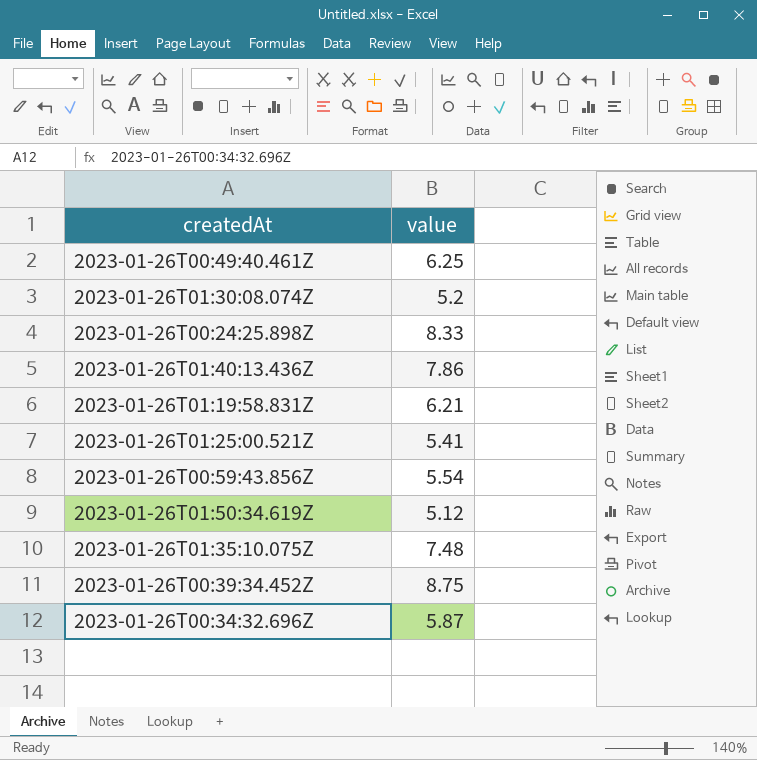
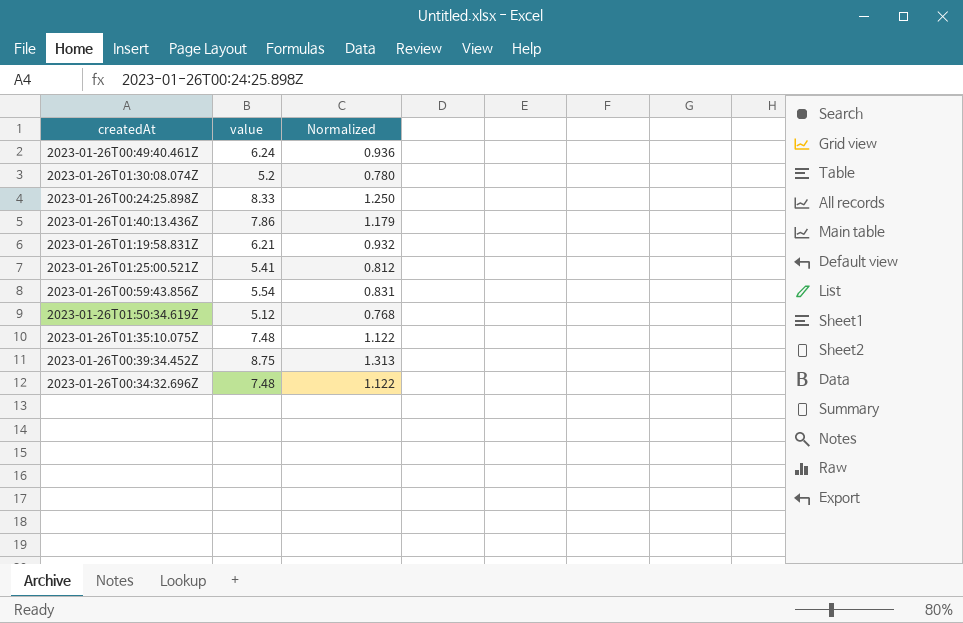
column Normalized | formula: none -> [value] * 0.15
2023-01-26T00:49:40.461Z | value: 6.25 -> 6.24
2023-01-26T00:34:32.696Z | value: 5.87 -> 7.48

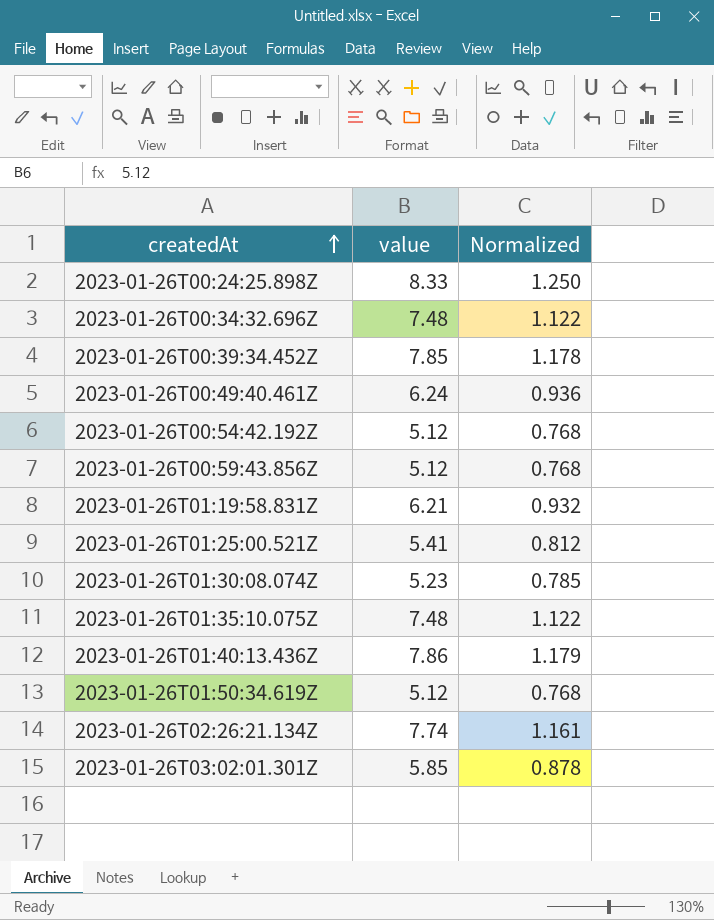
row order: none -> createdAt ascending
2023-01-26T00:39:34.452Z | value: 8.75 -> 7.85
2023-01-26T00:39:34.452Z | Normalized: 1.313 -> 1.178
row 2023-01-26T00:54:42.192Z: none -> 5.12 | 0.768
2023-01-26T00:59:43.856Z | value: 5.54 -> 5.12
2023-01-26T00:59:43.856Z | Normalized: 0.831 -> 0.768
2023-01-26T01:30:08.074Z | value: 5.2 -> 5.23
2023-01-26T01:30:08.074Z | Normalized: 0.780 -> 0.785
row 2023-01-26T02:26:21.134Z: none -> 7.74 | 1.161
row 2023-01-26T03:02:01.301Z: none -> 5.85 | 0.878

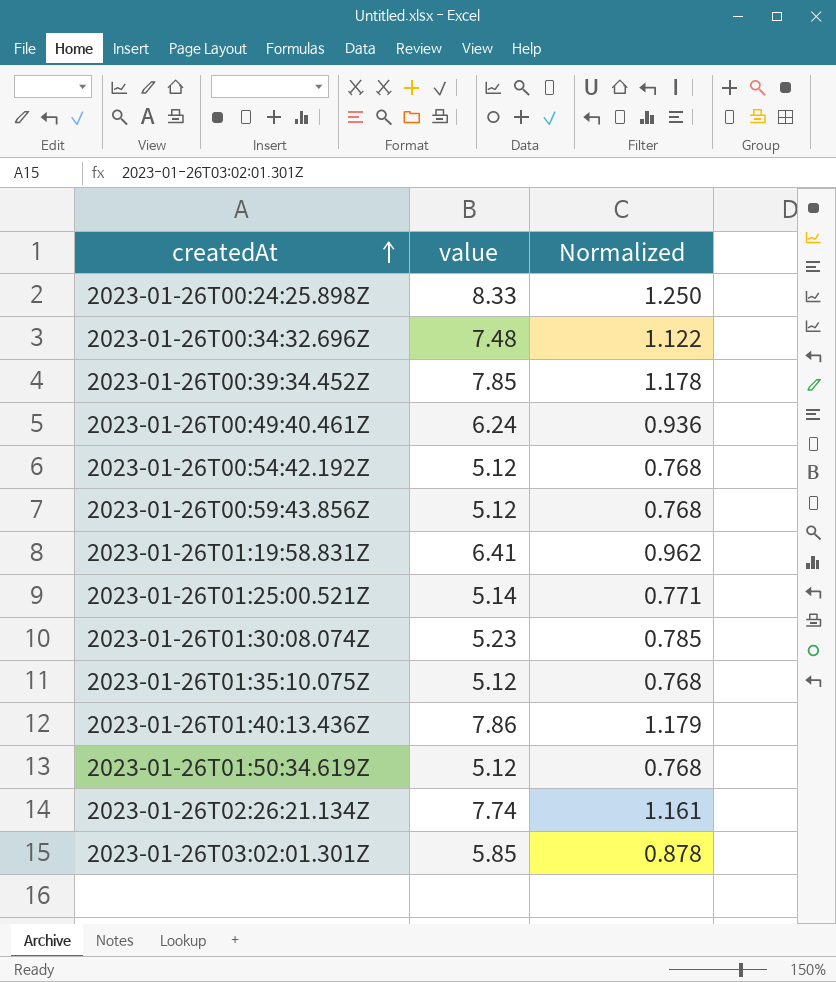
2023-01-26T01:19:58.831Z | value: 6.21 -> 6.41
2023-01-26T01:19:58.831Z | Normalized: 0.932 -> 0.962
2023-01-26T01:25:00.521Z | value: 5.41 -> 5.14
2023-01-26T01:25:00.521Z | Normalized: 0.812 -> 0.771
2023-01-26T01:35:10.075Z | value: 7.48 -> 5.12
2023-01-26T01:35:10.075Z | Normalized: 1.122 -> 0.768

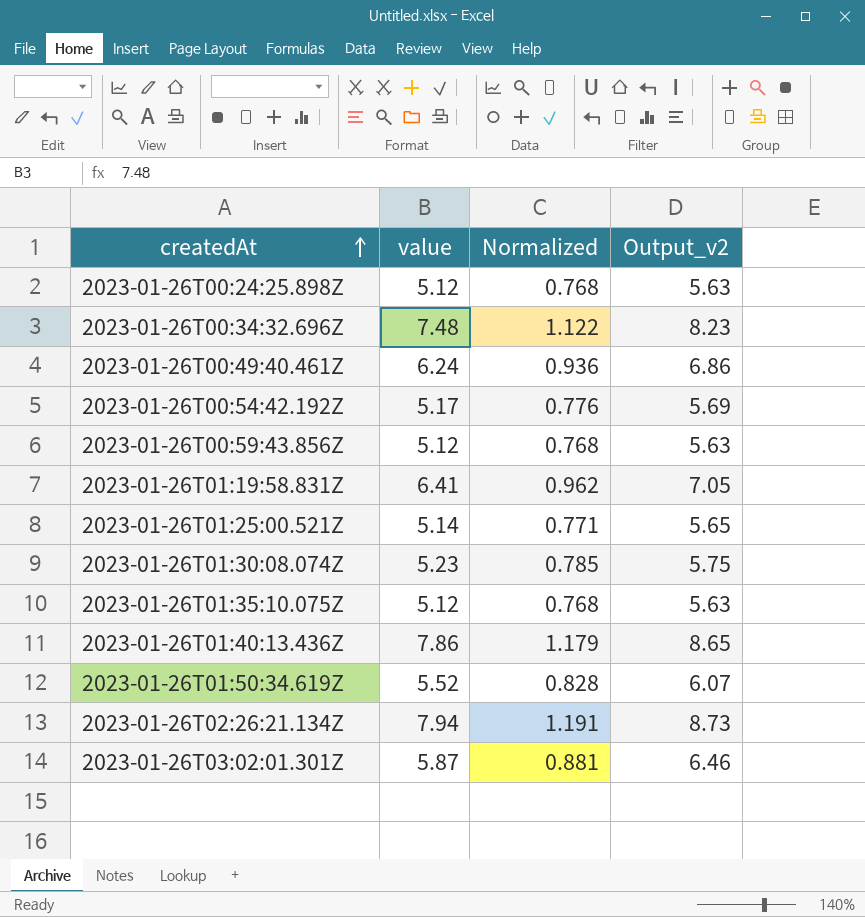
column Output_v2 | formula: none -> [value] * 1.1
row 2023-01-26T00:39:34.452Z: 7.85 | 1.178 -> none
2023-01-26T00:24:25.898Z | value: 8.33 -> 5.12
2023-01-26T00:24:25.898Z | Normalized: 1.250 -> 0.768
2023-01-26T00:54:42.192Z | value: 5.12 -> 5.17
2023-01-26T00:54:42.192Z | Normalized: 0.768 -> 0.776
2023-01-26T01:50:34.619Z | value: 5.12 -> 5.52
2023-01-26T01:50:34.619Z | Normalized: 0.768 -> 0.828
2023-01-26T02:26:21.134Z | value: 7.74 -> 7.94
2023-01-26T02:26:21.134Z | Normalized: 1.161 -> 1.191
2023-01-26T03:02:01.301Z | value: 5.85 -> 5.87
2023-01-26T03:02:01.301Z | Normalized: 0.878 -> 0.881

